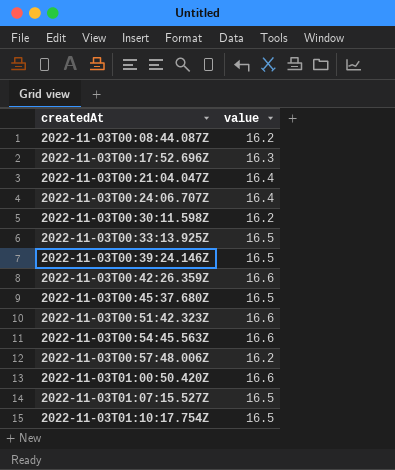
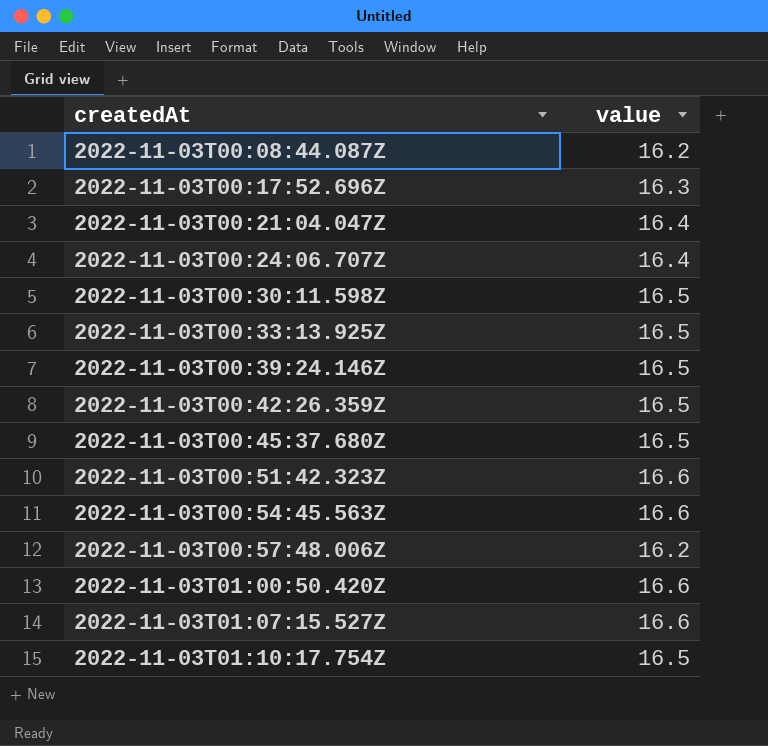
2022-11-03T00:30:11.598Z | value: 16.2 -> 16.5
2022-11-03T00:42:26.359Z | value: 16.6 -> 16.5
2022-11-03T01:07:15.527Z | value: 16.5 -> 16.6

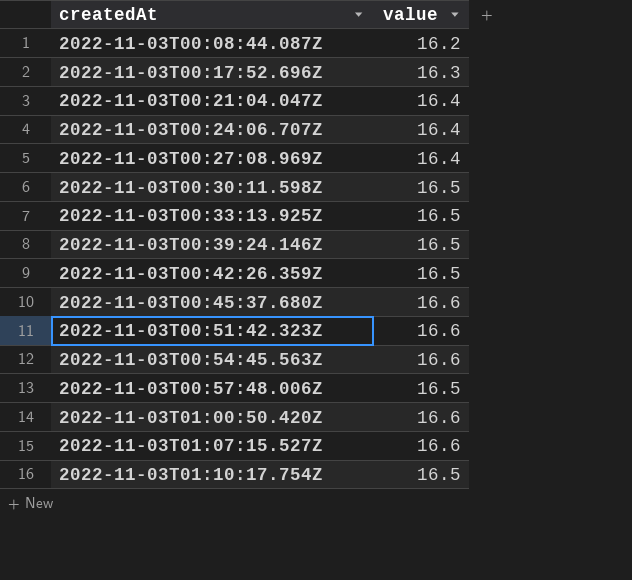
row 2022-11-03T00:27:08.969Z: none -> 16.4
2022-11-03T00:45:37.680Z | value: 16.5 -> 16.6
2022-11-03T00:57:48.006Z | value: 16.2 -> 16.5

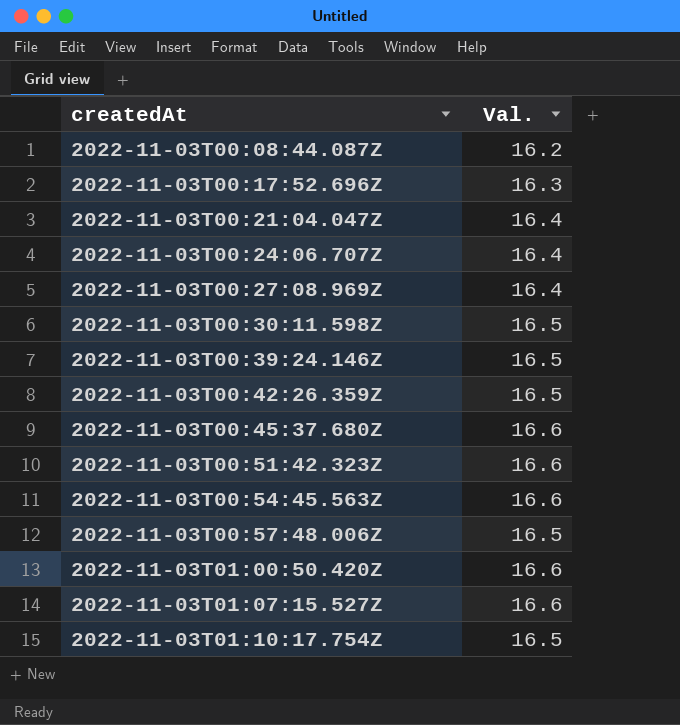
column name: value -> Val.
row 2022-11-03T00:33:13.925Z: 16.5 -> none

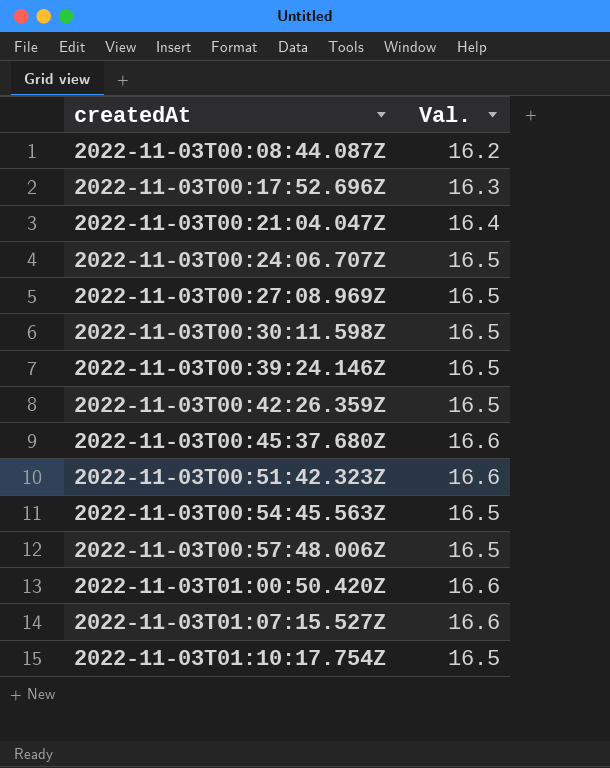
2022-11-03T00:24:06.707Z | Val.: 16.4 -> 16.5
2022-11-03T00:27:08.969Z | Val.: 16.4 -> 16.5
2022-11-03T00:54:45.563Z | Val.: 16.6 -> 16.5

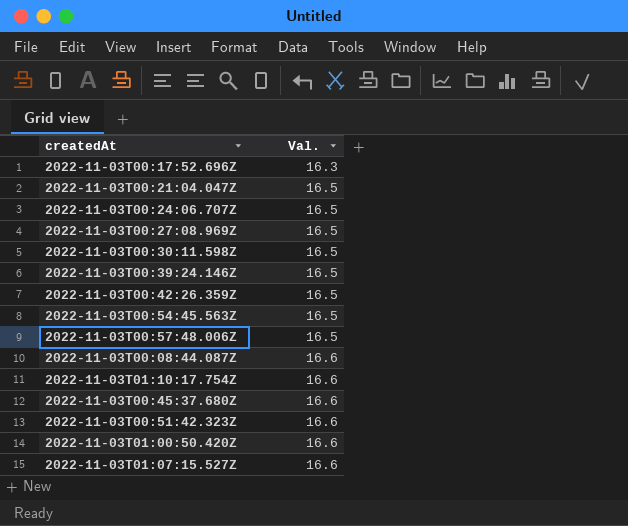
row order: createdAt ascending -> Val. ascending
2022-11-03T00:21:04.047Z | Val.: 16.4 -> 16.5
2022-11-03T00:08:44.087Z | Val.: 16.2 -> 16.6
2022-11-03T01:10:17.754Z | Val.: 16.5 -> 16.6

